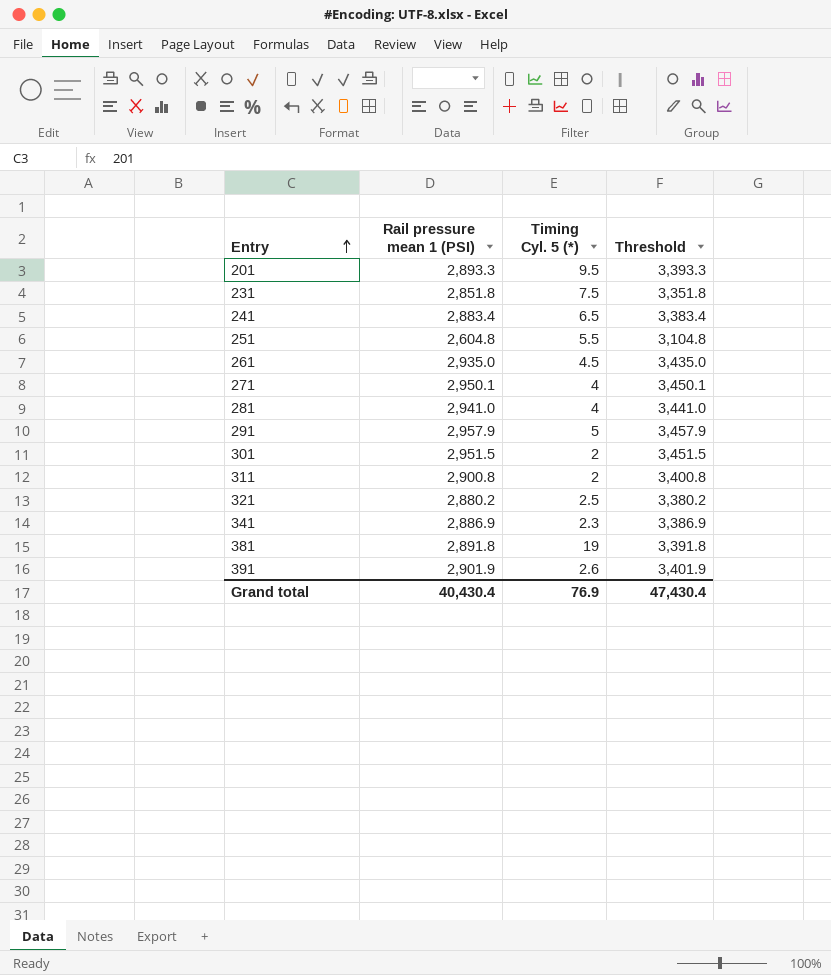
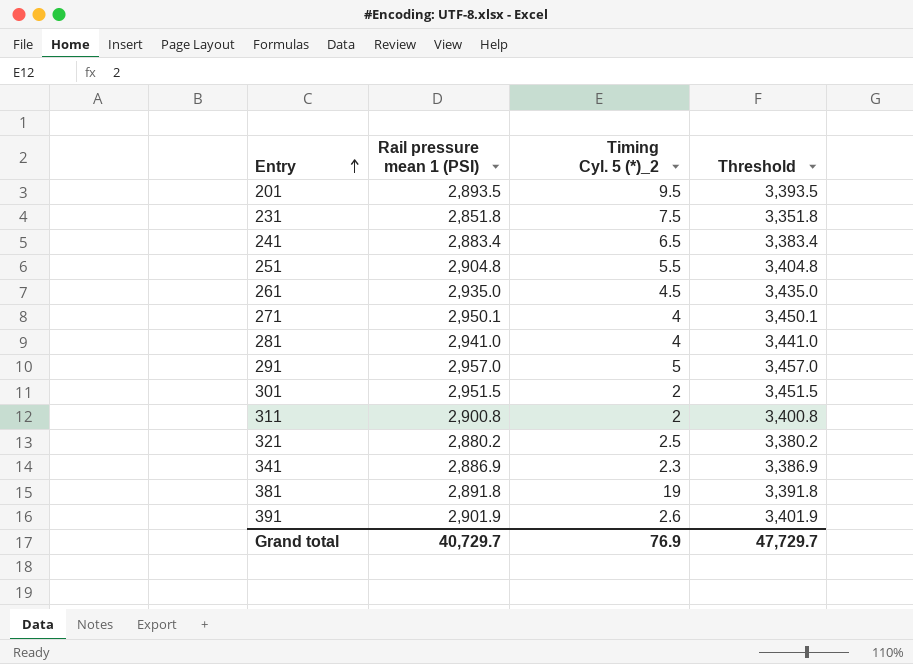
column name: Timing Cyl. 5 (*) -> Timing Cyl. 5 (*)_2
201 | Rail pressure mean 1 (PSI): 2,893.3 -> 2,893.5
201 | Threshold: 3,393.3 -> 3,393.5
251 | Rail pressure mean 1 (PSI): 2,604.8 -> 2,904.8
251 | Threshold: 3,104.8 -> 3,404.8
291 | Rail pressure mean 1 (PSI): 2,957.9 -> 2,957.0
291 | Threshold: 3,457.9 -> 3,457.0
Grand total | Rail pressure mean 1 (PSI): 40,430.4 -> 40,729.7
Grand total | Threshold: 47,430.4 -> 47,729.7

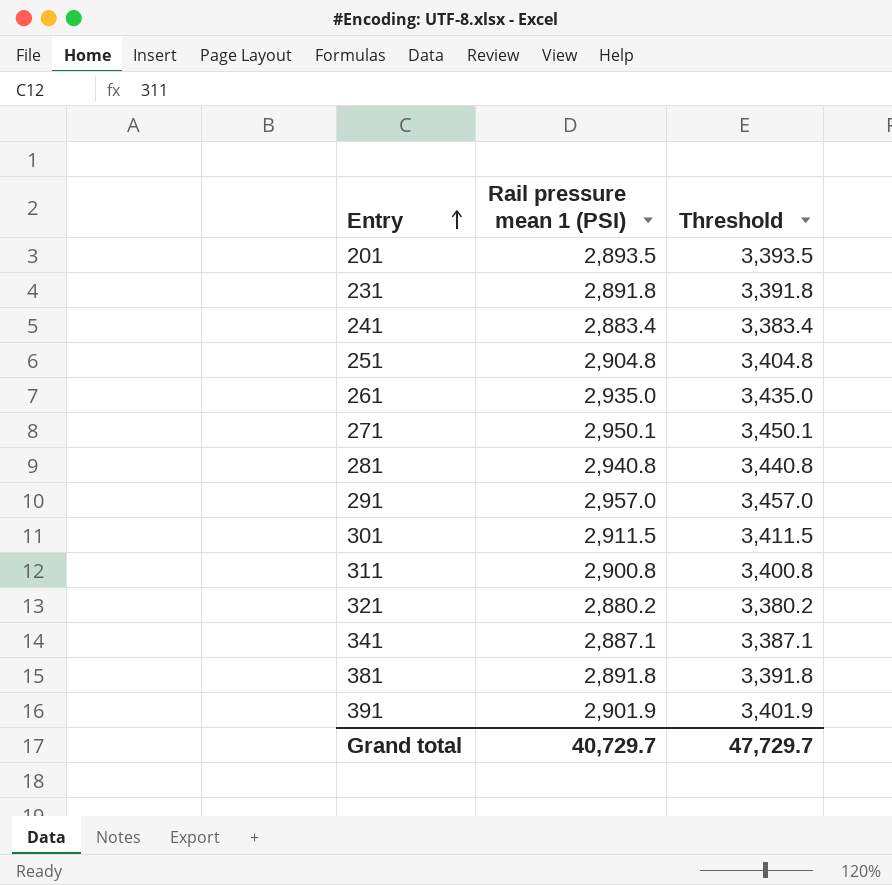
column Timing Cyl. 5 (*)_2 | position: 3 -> none
231 | Rail pressure mean 1 (PSI): 2,851.8 -> 2,891.8
231 | Threshold: 3,351.8 -> 3,391.8
281 | Rail pressure mean 1 (PSI): 2,941.0 -> 2,940.8
281 | Threshold: 3,441.0 -> 3,440.8
301 | Rail pressure mean 1 (PSI): 2,951.5 -> 2,911.5
301 | Threshold: 3,451.5 -> 3,411.5
341 | Rail pressure mean 1 (PSI): 2,886.9 -> 2,887.1
341 | Threshold: 3,386.9 -> 3,387.1

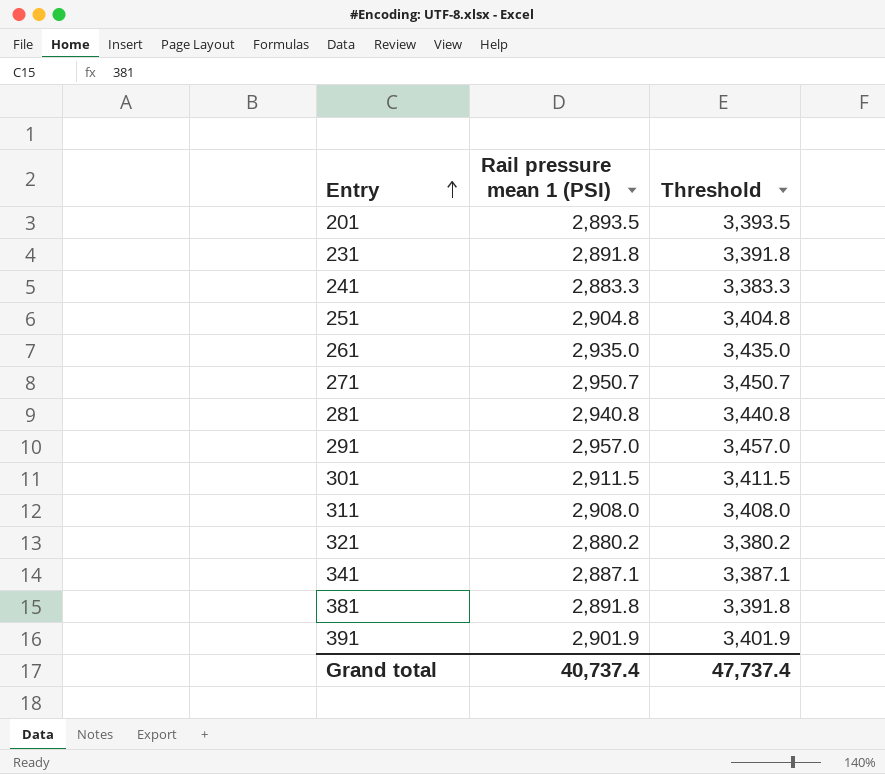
241 | Rail pressure mean 1 (PSI): 2,883.4 -> 2,883.3
241 | Threshold: 3,383.4 -> 3,383.3
271 | Rail pressure mean 1 (PSI): 2,950.1 -> 2,950.7
271 | Threshold: 3,450.1 -> 3,450.7
311 | Rail pressure mean 1 (PSI): 2,900.8 -> 2,908.0
311 | Threshold: 3,400.8 -> 3,408.0
Grand total | Rail pressure mean 1 (PSI): 40,729.7 -> 40,737.4
Grand total | Threshold: 47,729.7 -> 47,737.4

